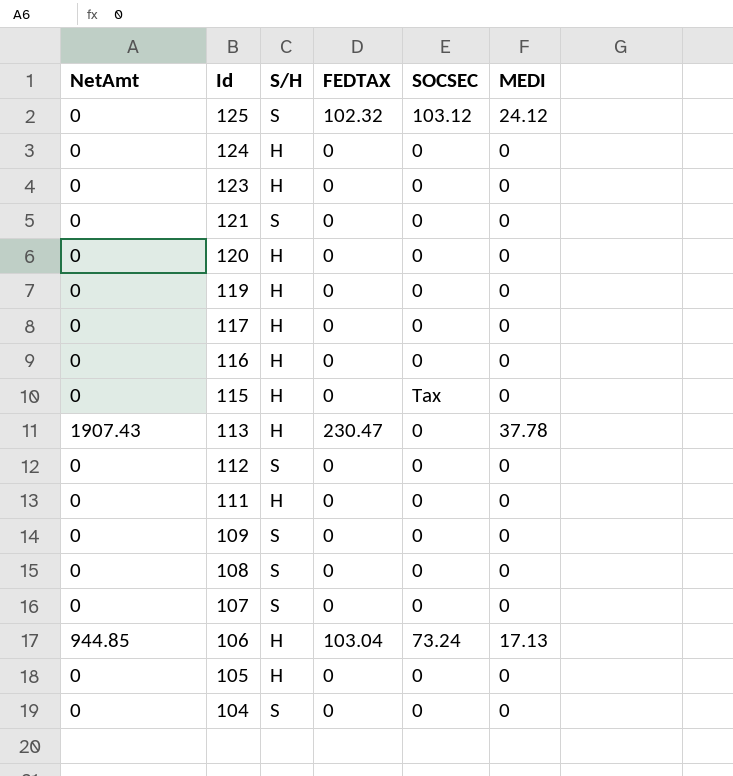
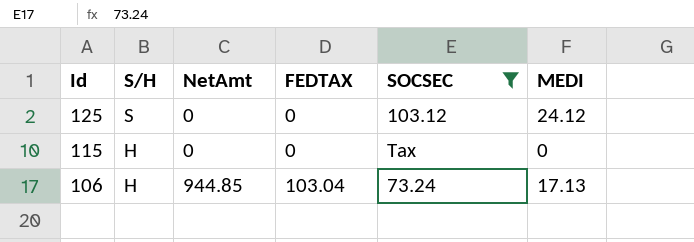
filter: none -> SOCSEC != 0
column NetAmt | position: 1 -> 3
125 | FEDTAX: 102.32 -> 0

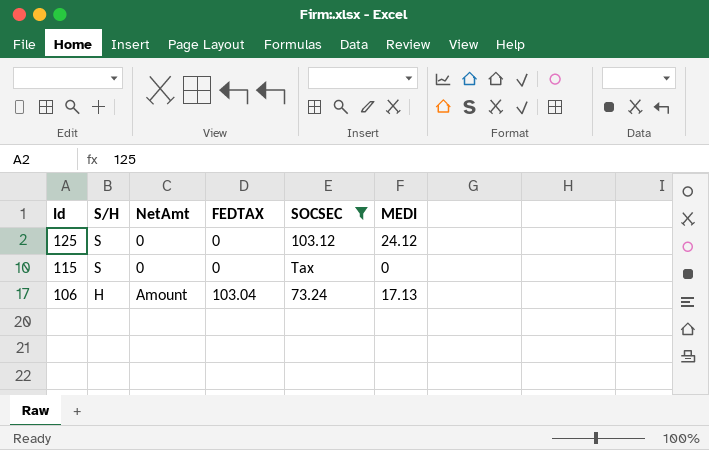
115 | S/H: H -> S
106 | NetAmt: 944.85 -> Amount

